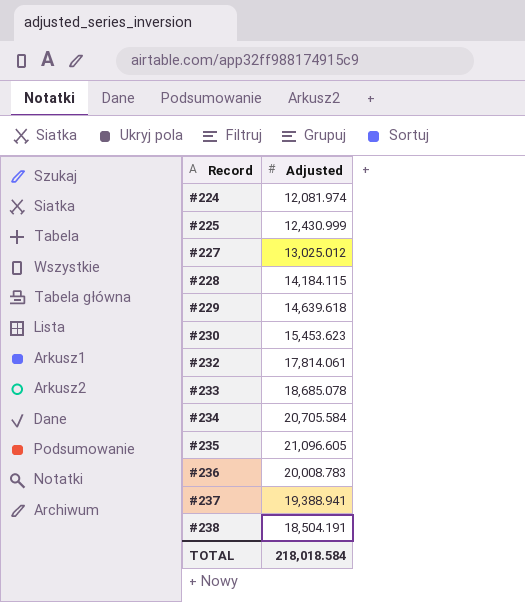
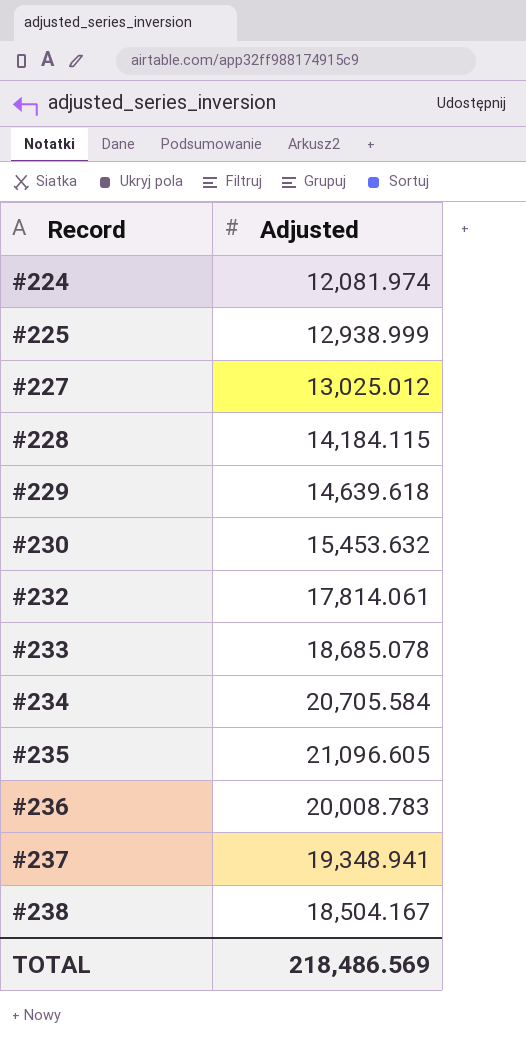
#225 | Adjusted: 12,430.999 -> 12,938.999
#230 | Adjusted: 15,453.623 -> 15,453.632
#237 | Adjusted: 19,388.941 -> 19,348.941
#238 | Adjusted: 18,504.191 -> 18,504.167
TOTAL | Adjusted: 218,018.584 -> 218,486.569

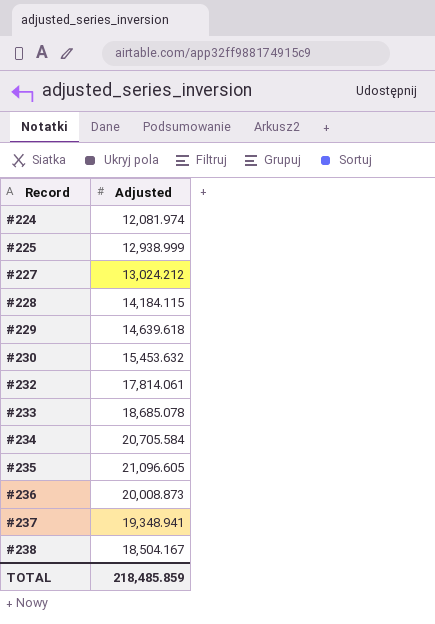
#227 | Adjusted: 13,025.012 -> 13,024.212
#236 | Adjusted: 20,008.783 -> 20,008.873
TOTAL | Adjusted: 218,486.569 -> 218,485.859

